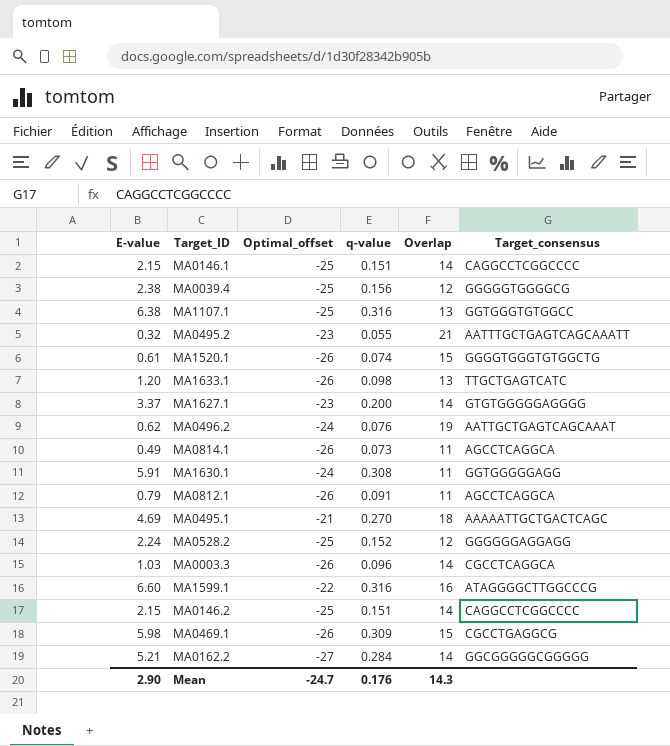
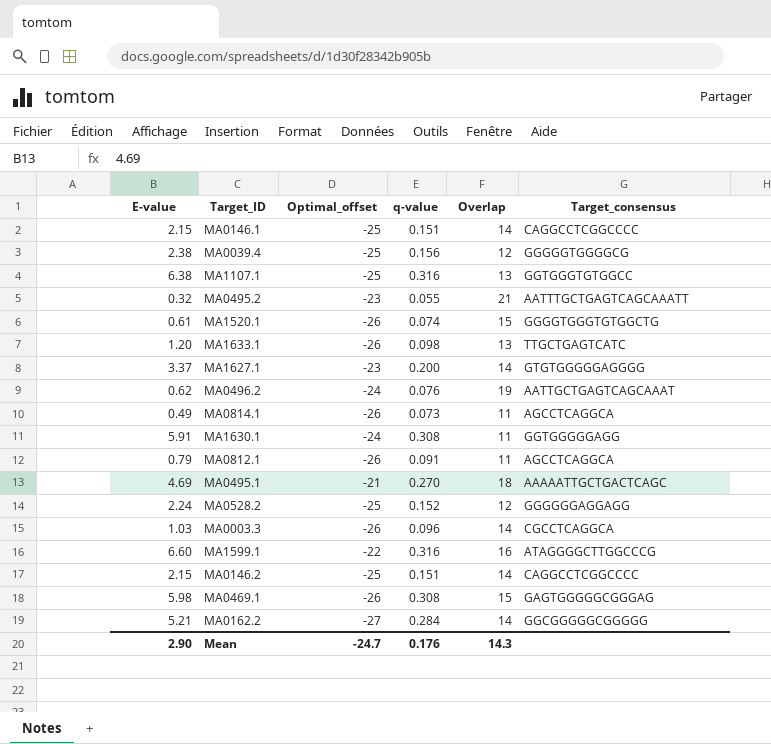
MA0469.1 | q-value: 0.309 -> 0.308
MA0469.1 | Target_consensus: CGCCTGAGGCG -> GAGTGGGGGCGGGAG

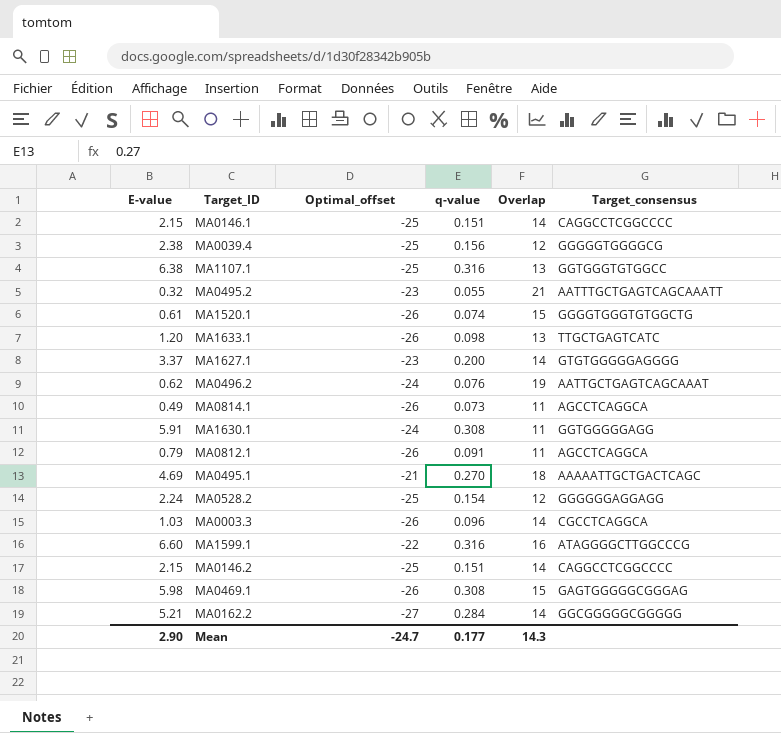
MA0528.2 | q-value: 0.152 -> 0.154
Mean | q-value: 0.176 -> 0.177

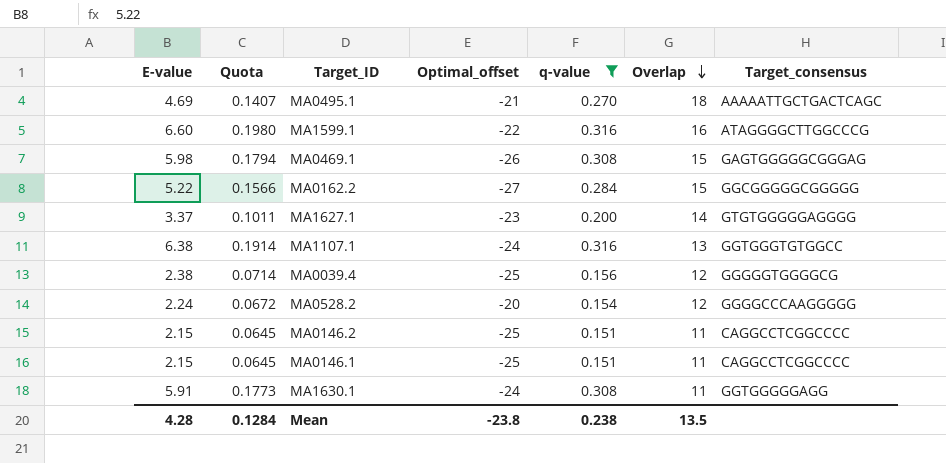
filter: none -> q-value >= 0.151
row order: none -> Overlap descending
column Quota | formula: none -> [E-value] * 0.03
MA0162.2 | E-value: 5.21 -> 5.22
MA0162.2 | Overlap: 14 -> 15
MA1107.1 | Optimal_offset: -25 -> -24
MA0528.2 | Optimal_offset: -25 -> -20
MA0528.2 | Target_consensus: GGGGGGAGGAGG -> GGGGCCCAAGGGGG
MA0146.2 | Overlap: 14 -> 11
MA0146.1 | Overlap: 14 -> 11
Mean | E-value: 2.90 -> 4.28
Mean | Optimal_offset: -24.7 -> -23.8
Mean | q-value: 0.177 -> 0.238
Mean | Overlap: 14.3 -> 13.5

